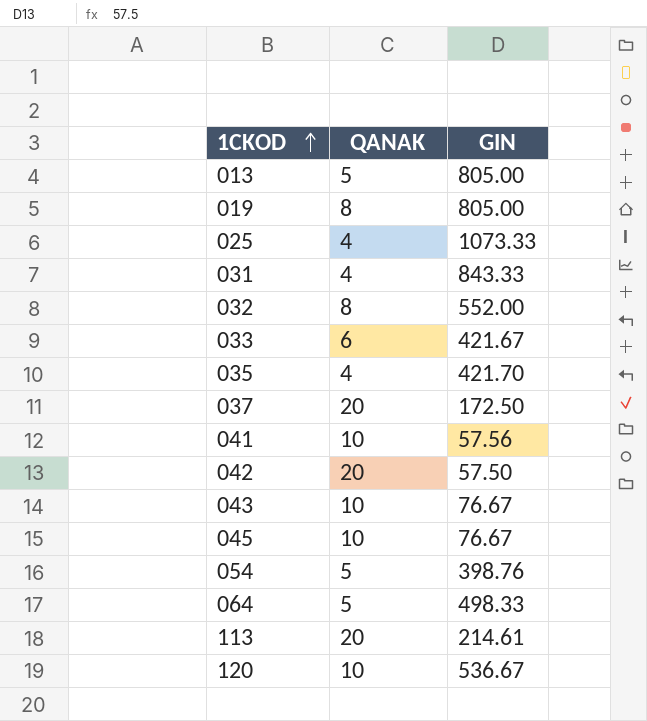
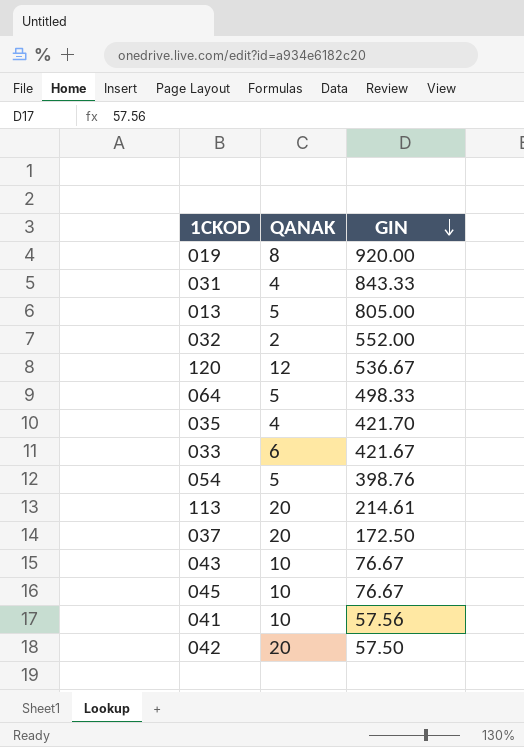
row order: 1CKOD ascending -> GIN descending
row 025: 4 | 1073.33 -> none
019 | GIN: 805.00 -> 920.00
032 | QANAK: 8 -> 2
120 | QANAK: 10 -> 12

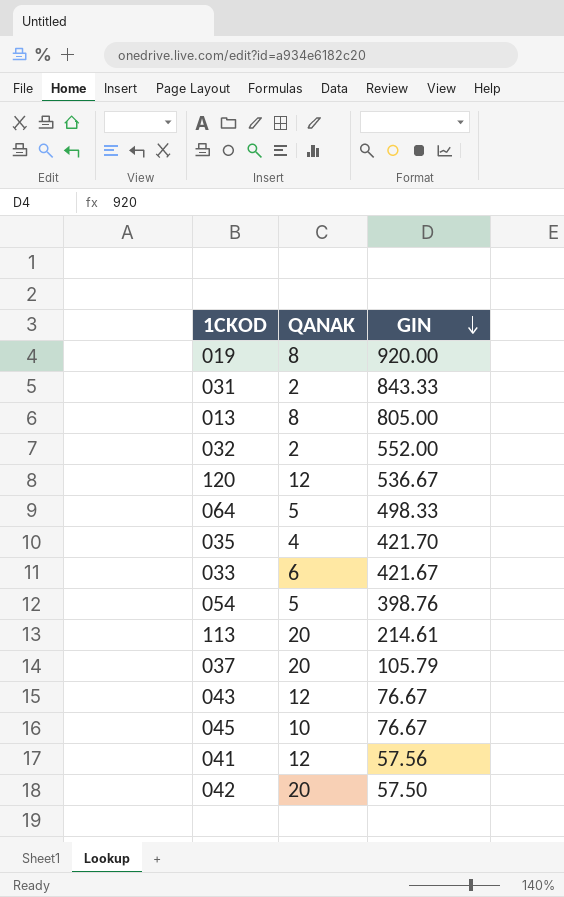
031 | QANAK: 4 -> 2
013 | QANAK: 5 -> 8
037 | GIN: 172.50 -> 105.79
043 | QANAK: 10 -> 12
041 | QANAK: 10 -> 12

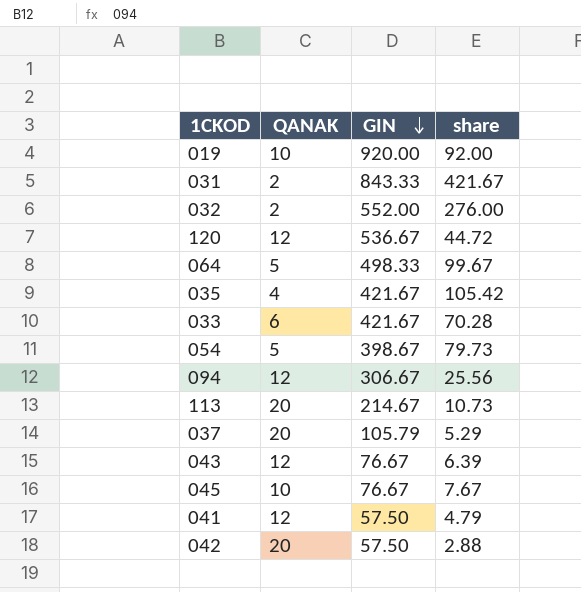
column share | formula: none -> [GIN] / [QANAK]
row 013: 8 | 805.00 -> none
019 | QANAK: 8 -> 10
035 | GIN: 421.70 -> 421.67
054 | GIN: 398.76 -> 398.67
row 094: none -> 12 | 306.67 | 25.56
113 | GIN: 214.61 -> 214.67
041 | GIN: 57.56 -> 57.50

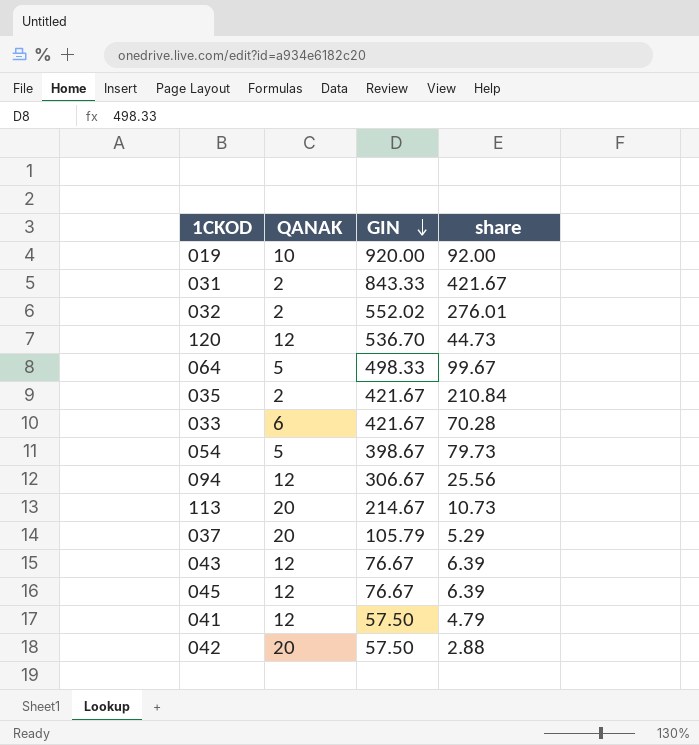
032 | GIN: 552.00 -> 552.02
032 | share: 276.00 -> 276.01
120 | GIN: 536.67 -> 536.70
120 | share: 44.72 -> 44.73
035 | QANAK: 4 -> 2
035 | share: 105.42 -> 210.84
045 | QANAK: 10 -> 12
045 | share: 7.67 -> 6.39

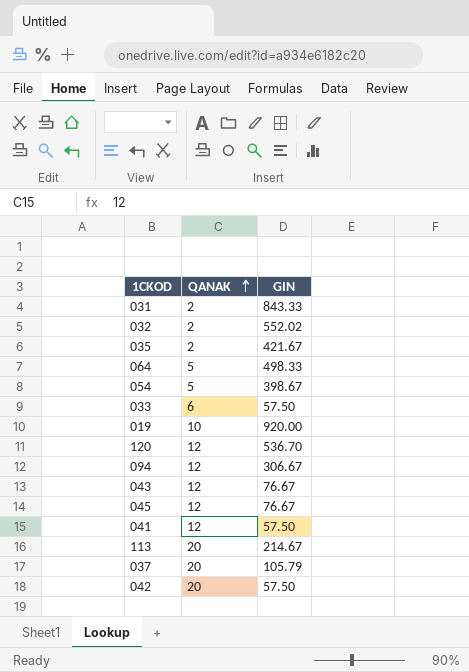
row order: GIN descending -> QANAK ascending
column share | formula: [GIN] / [QANAK] -> none
033 | GIN: 421.67 -> 57.50

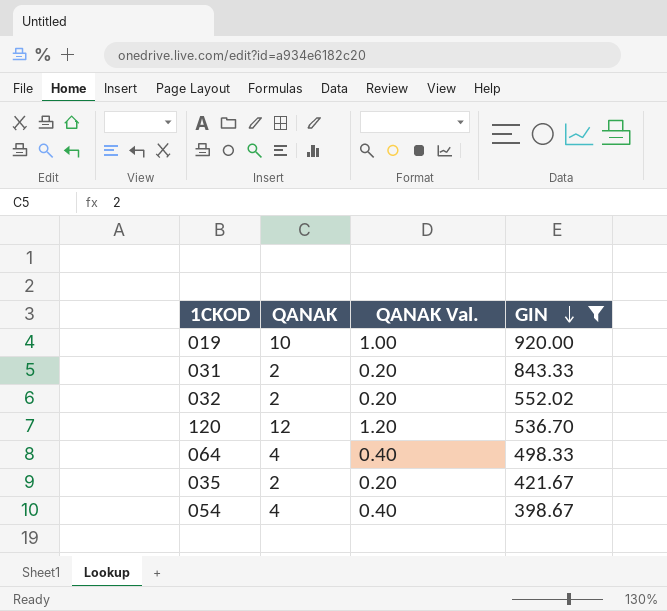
filter: none -> GIN >= 398.67
row order: QANAK ascending -> GIN descending
column QANAK Val. | formula: none -> [QANAK] * 0.1
064 | QANAK: 5 -> 4
054 | QANAK: 5 -> 4

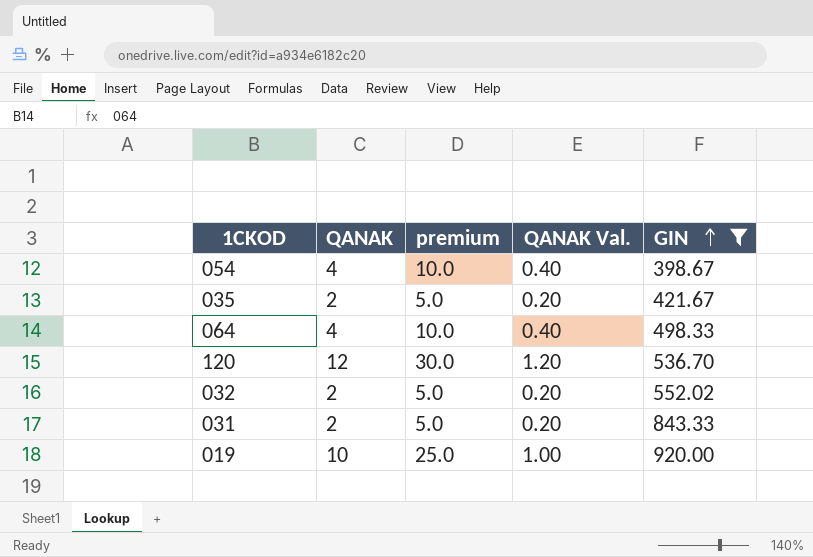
row order: GIN descending -> GIN ascending
column premium | formula: none -> [QANAK] * 2.5

